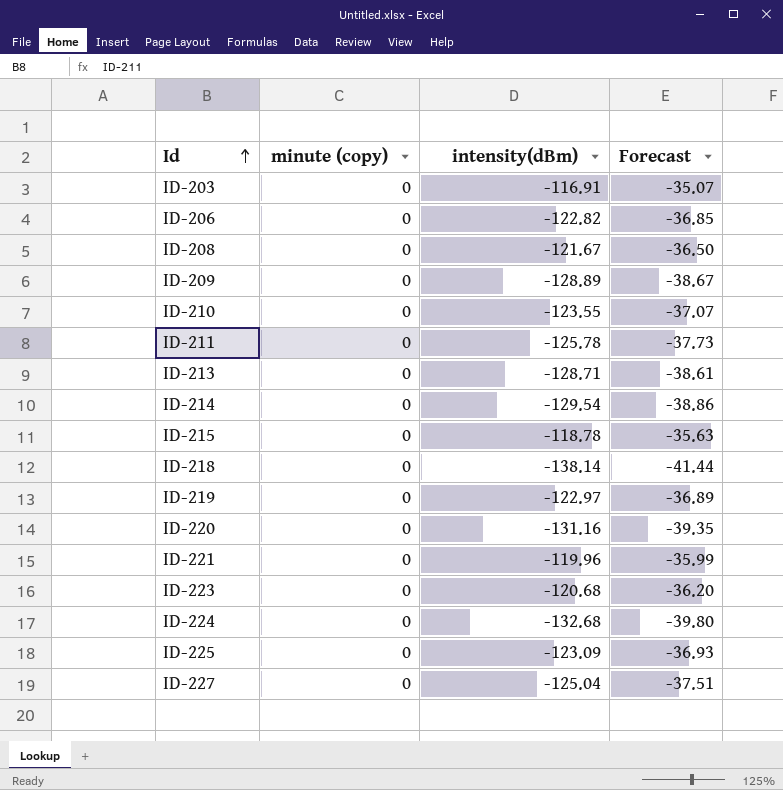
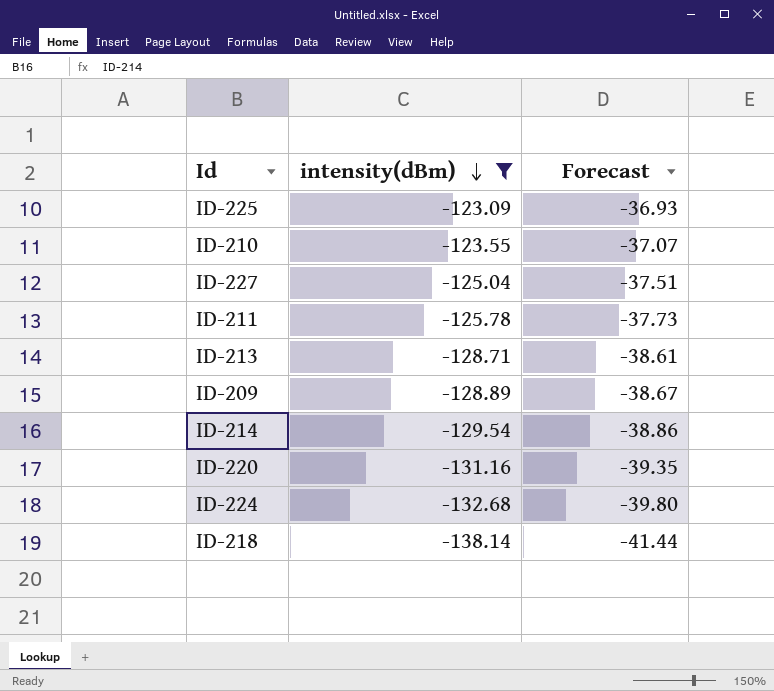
filter: none -> intensity(dBm) <= -123.09
row order: Id ascending -> intensity(dBm) descending
column minute (copy) | position: 2 -> none

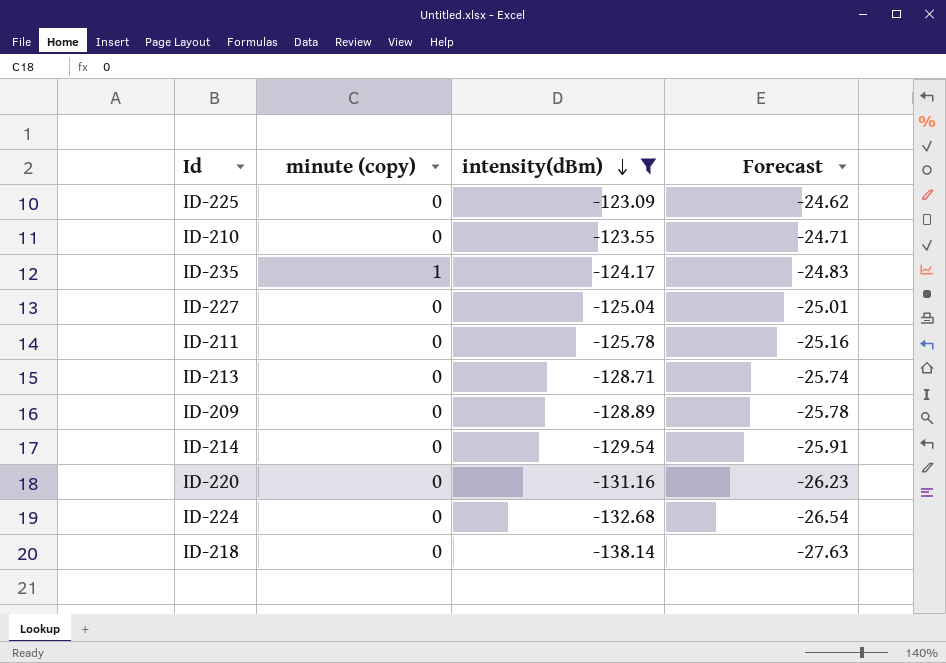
column minute (copy) | position: none -> 2
column Forecast | formula: [intensity(dBm)] * 0.3 -> [intensity(dBm)] * 0.2
row ID-235: none -> 1 | -124.17 | -24.83

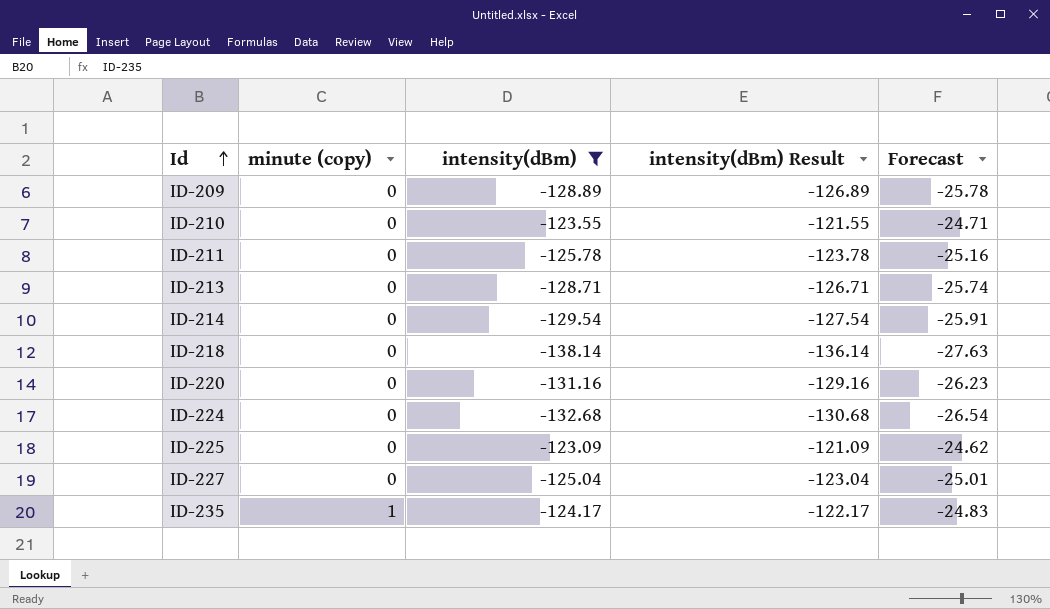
row order: intensity(dBm) descending -> Id ascending
column intensity(dBm) Result | formula: none -> [intensity(dBm)] + 2

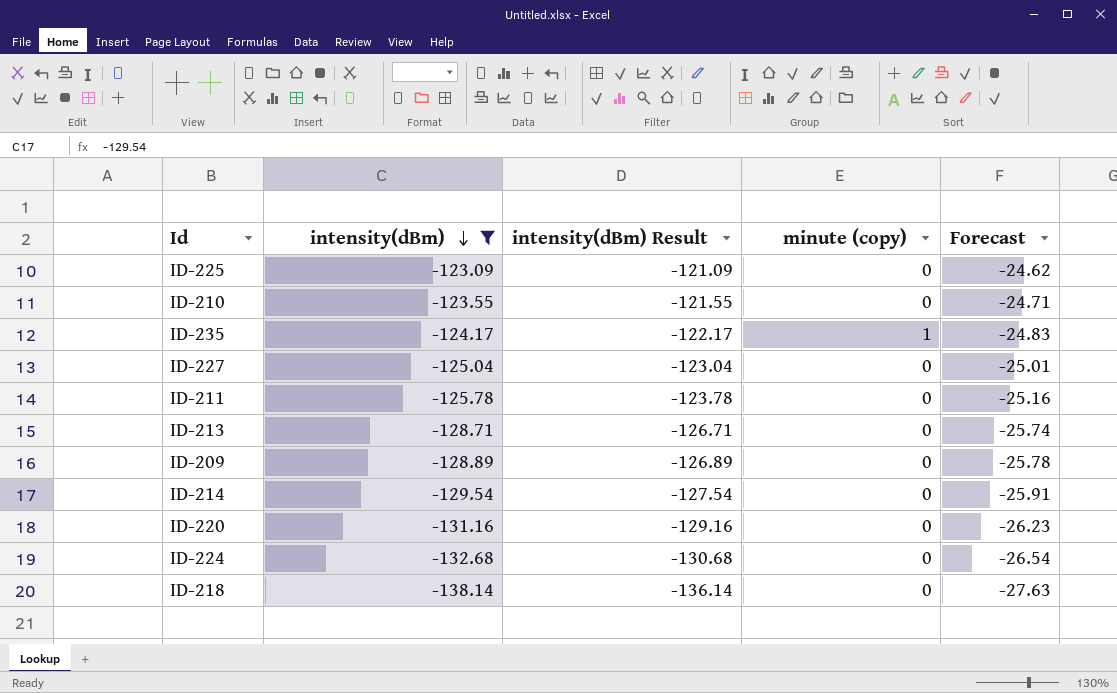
row order: Id ascending -> intensity(dBm) descending
column minute (copy) | position: 2 -> 4

